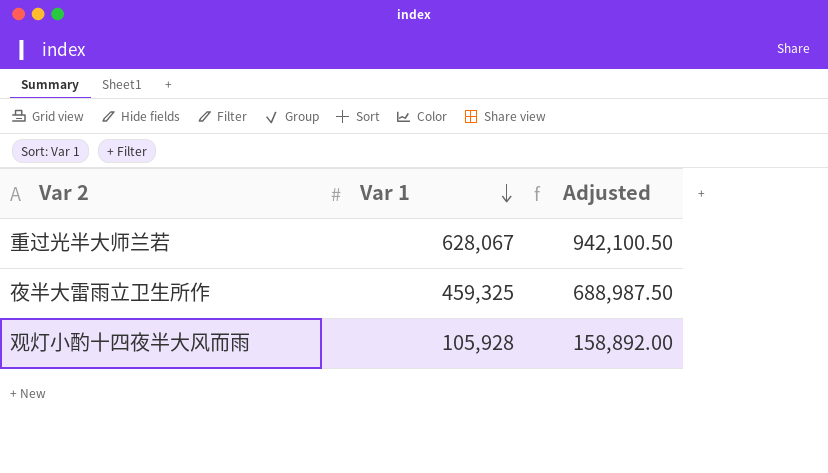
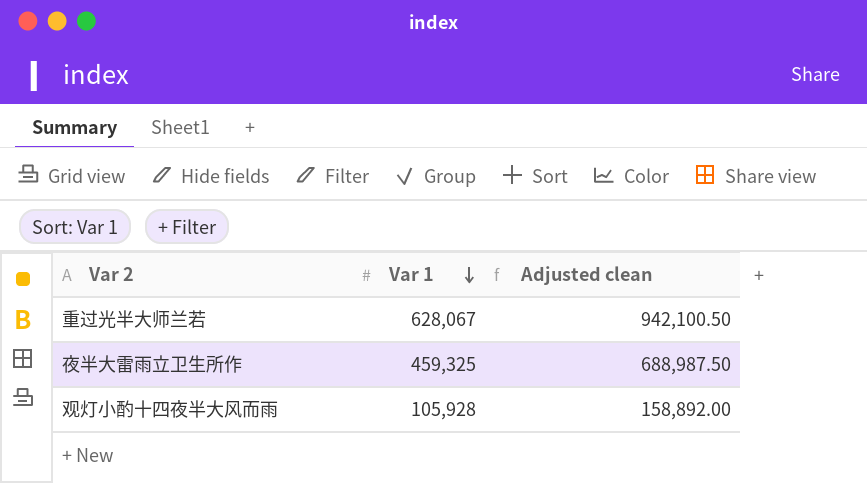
column name: Adjusted -> Adjusted clean

